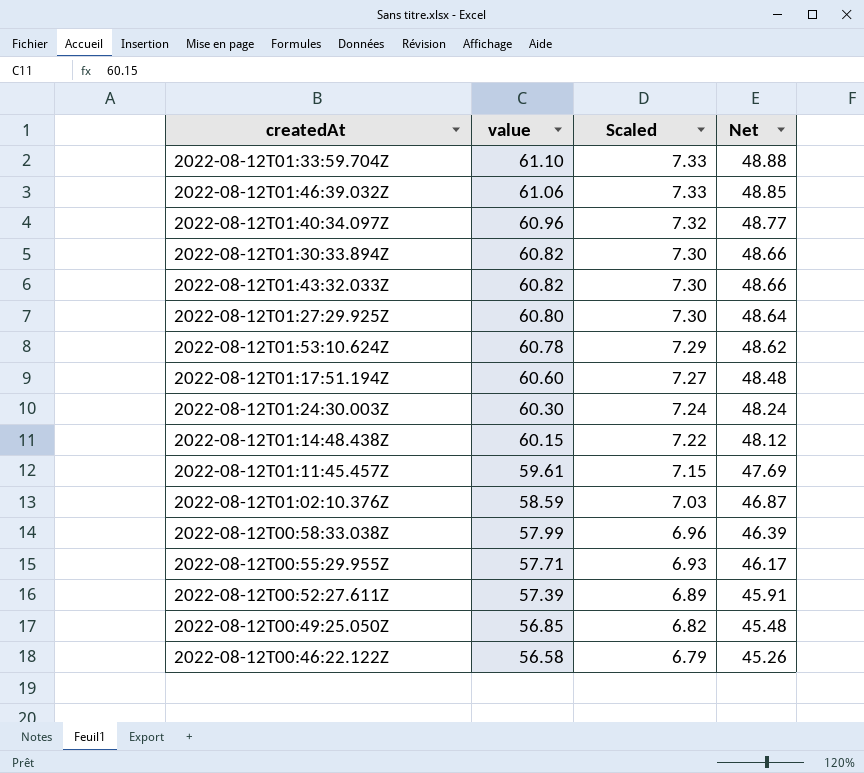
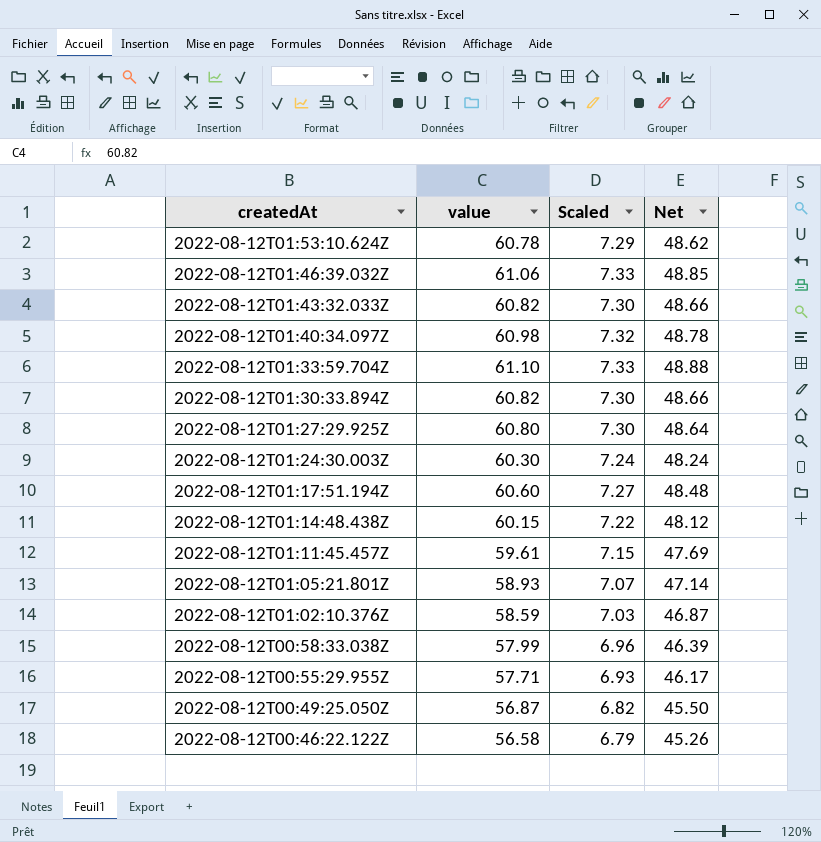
row order: value descending -> createdAt descending
row 2022-08-12T00:52:27.611Z: 57.39 | 6.89 | 45.91 -> none
2022-08-12T01:40:34.097Z | value: 60.96 -> 60.98
2022-08-12T01:40:34.097Z | Net: 48.77 -> 48.78
row 2022-08-12T01:05:21.801Z: none -> 58.93 | 7.07 | 47.14
2022-08-12T00:49:25.050Z | value: 56.85 -> 56.87
2022-08-12T00:49:25.050Z | Net: 45.48 -> 45.50

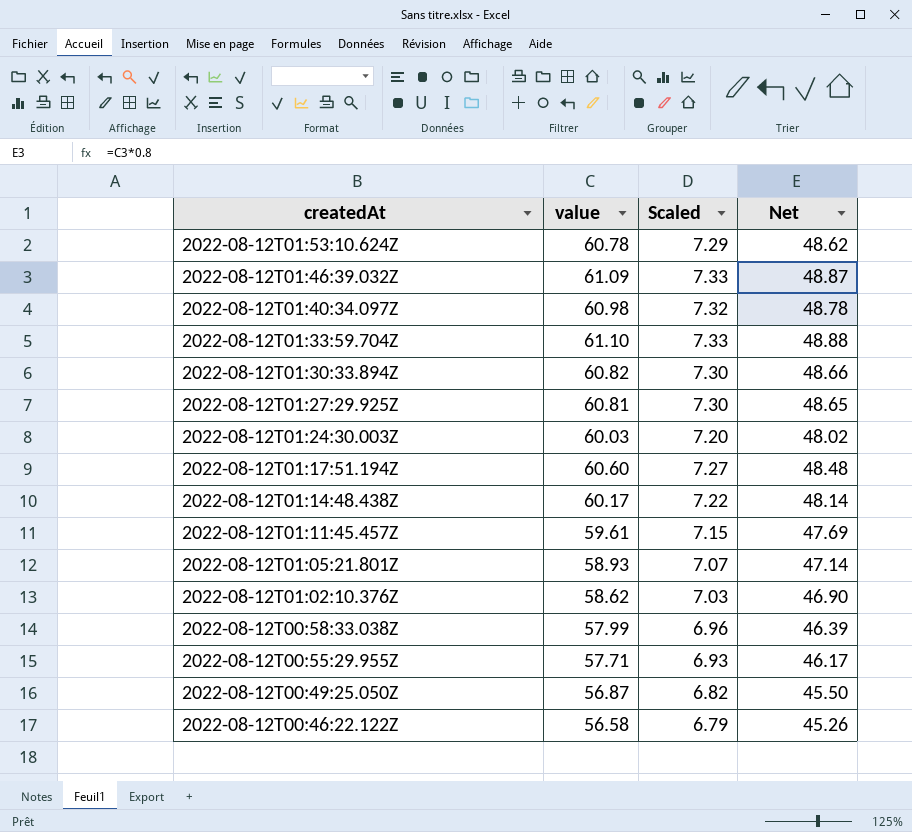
row 2022-08-12T01:43:32.033Z: 60.82 | 7.30 | 48.66 -> none
2022-08-12T01:46:39.032Z | value: 61.06 -> 61.09
2022-08-12T01:46:39.032Z | Net: 48.85 -> 48.87
2022-08-12T01:27:29.925Z | value: 60.80 -> 60.81
2022-08-12T01:27:29.925Z | Net: 48.64 -> 48.65
2022-08-12T01:24:30.003Z | value: 60.30 -> 60.03
2022-08-12T01:24:30.003Z | Scaled: 7.24 -> 7.20
2022-08-12T01:24:30.003Z | Net: 48.24 -> 48.02
2022-08-12T01:14:48.438Z | value: 60.15 -> 60.17
2022-08-12T01:14:48.438Z | Net: 48.12 -> 48.14
2022-08-12T01:02:10.376Z | value: 58.59 -> 58.62
2022-08-12T01:02:10.376Z | Net: 46.87 -> 46.90

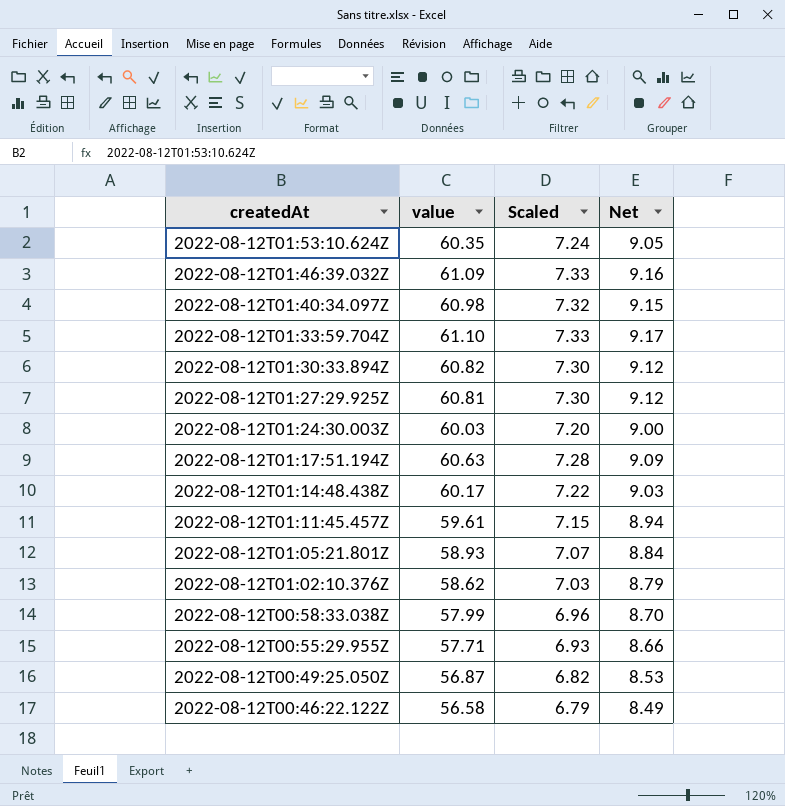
column Net | formula: [value] * 0.8 -> [value] * 0.15
2022-08-12T01:53:10.624Z | value: 60.78 -> 60.35
2022-08-12T01:53:10.624Z | Scaled: 7.29 -> 7.24
2022-08-12T01:17:51.194Z | value: 60.60 -> 60.63
2022-08-12T01:17:51.194Z | Scaled: 7.27 -> 7.28

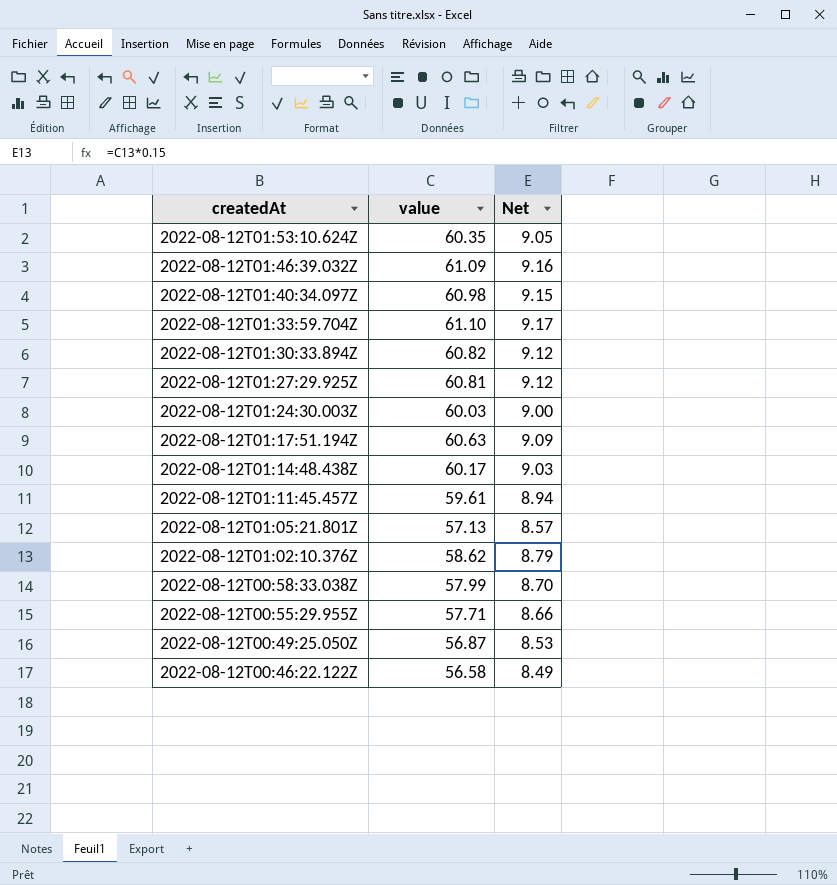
column Scaled | formula: [value] * 0.12 -> none
2022-08-12T01:05:21.801Z | value: 58.93 -> 57.13
2022-08-12T01:05:21.801Z | Net: 8.84 -> 8.57

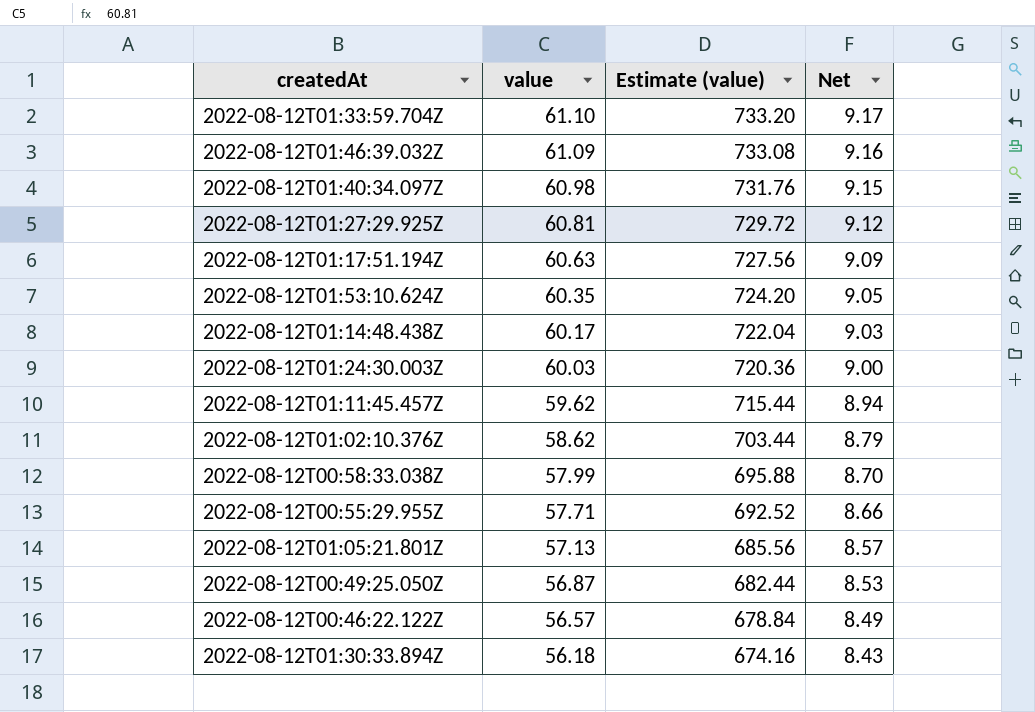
row order: createdAt descending -> value descending
column Estimate (value) | formula: none -> [value] * 12
2022-08-12T01:11:45.457Z | value: 59.61 -> 59.62
2022-08-12T00:46:22.122Z | value: 56.58 -> 56.57
2022-08-12T01:30:33.894Z | value: 60.82 -> 56.18
2022-08-12T01:30:33.894Z | Net: 9.12 -> 8.43

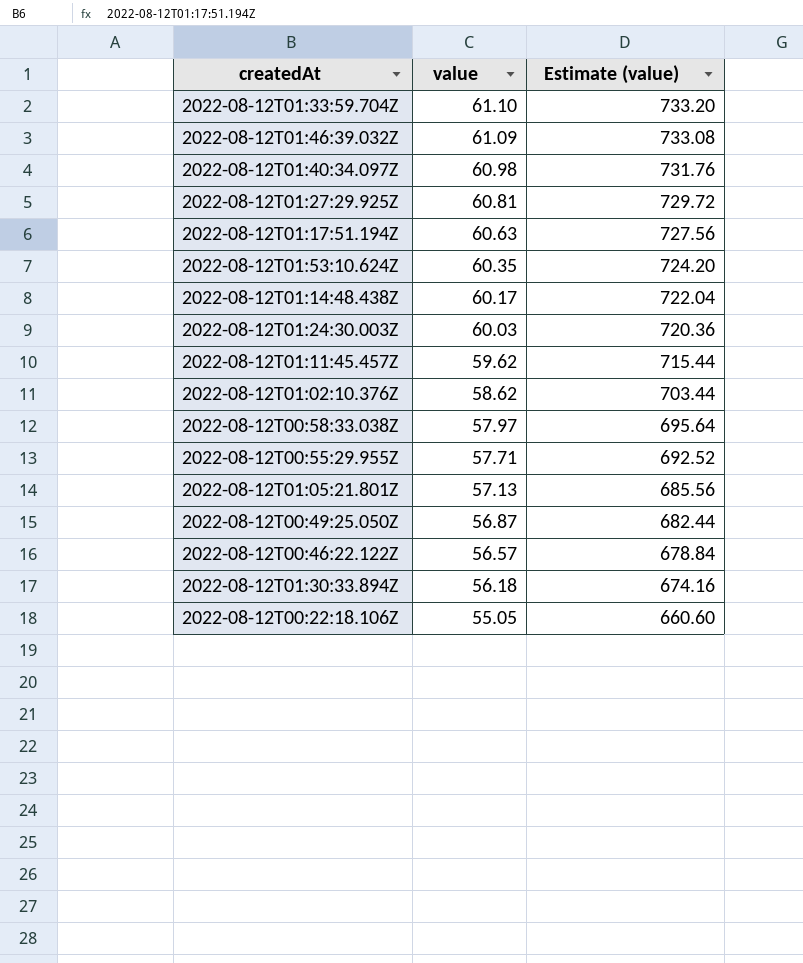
column Net | formula: [value] * 0.15 -> none
2022-08-12T00:58:33.038Z | value: 57.99 -> 57.97
2022-08-12T00:58:33.038Z | Estimate (value): 695.88 -> 695.64
row 2022-08-12T00:22:18.106Z: none -> 55.05 | 660.60

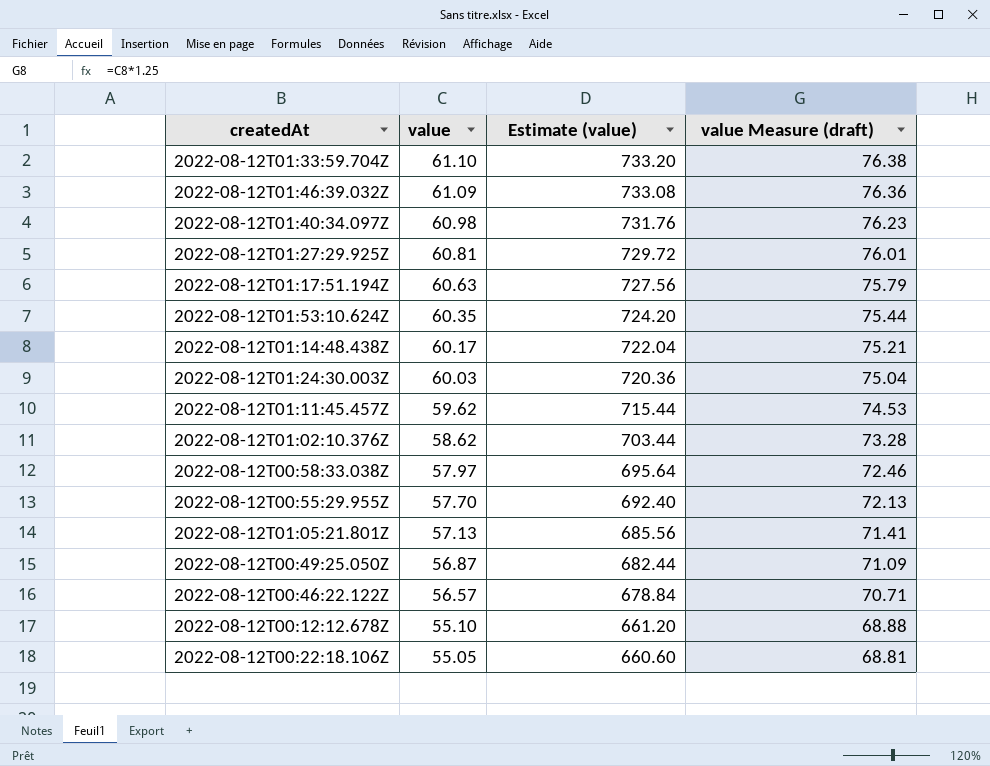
column value Measure (draft) | formula: none -> [value] * 1.25
row 2022-08-12T01:30:33.894Z: 56.18 | 674.16 -> none
2022-08-12T00:55:29.955Z | value: 57.71 -> 57.70
2022-08-12T00:55:29.955Z | Estimate (value): 692.52 -> 692.40
row 2022-08-12T00:12:12.678Z: none -> 55.10 | 661.20 | 68.88

